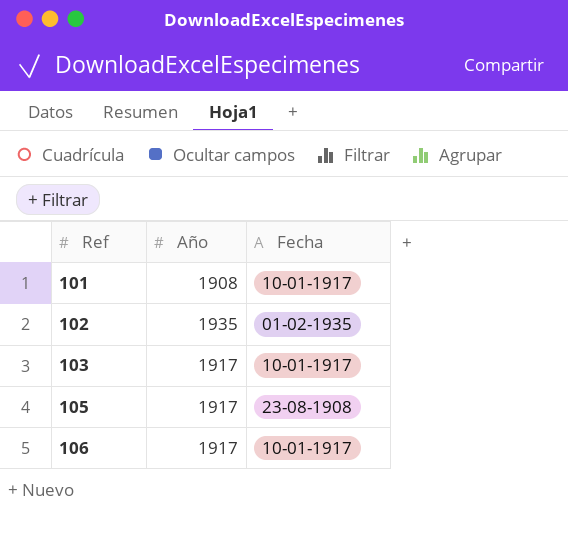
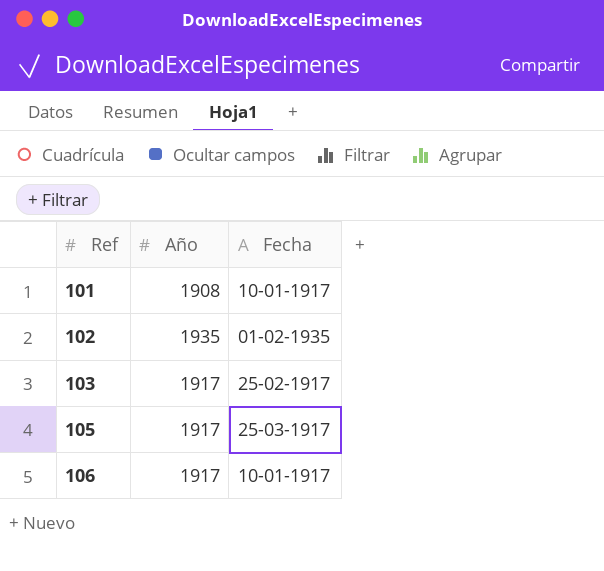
103 | Fecha: 10-01-1917 -> 25-02-1917
105 | Fecha: 23-08-1908 -> 25-03-1917

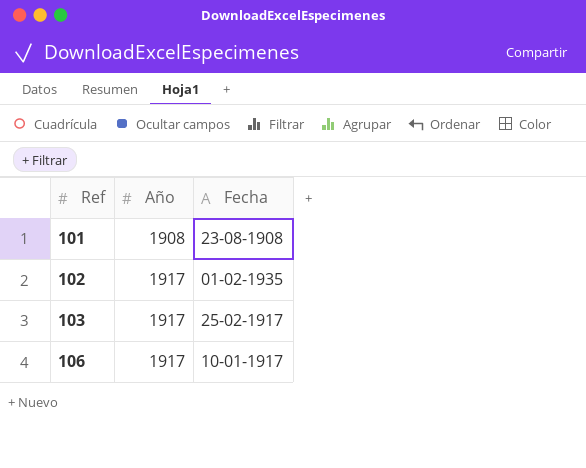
row 105: 1917 | 25-03-1917 -> none
101 | Fecha: 10-01-1917 -> 23-08-1908
102 | Año: 1935 -> 1917

